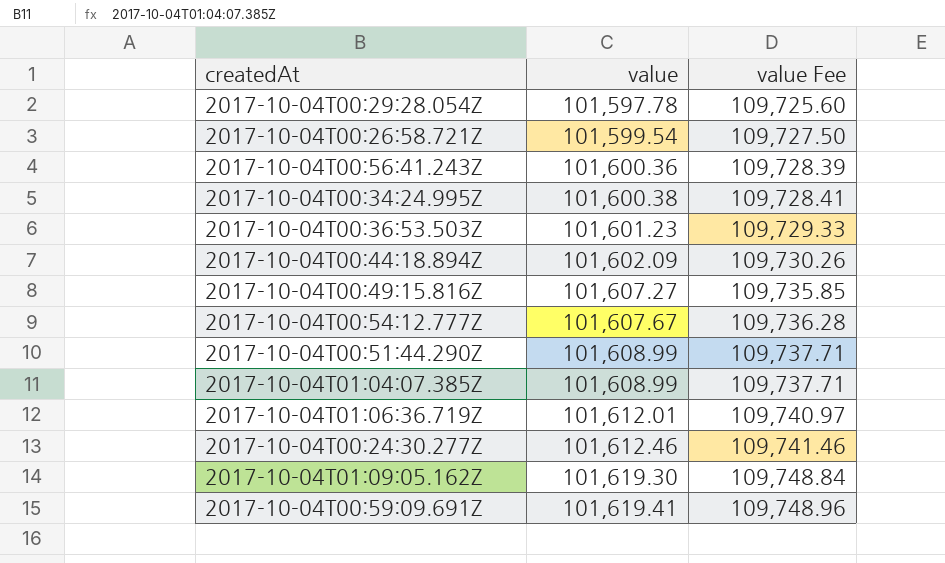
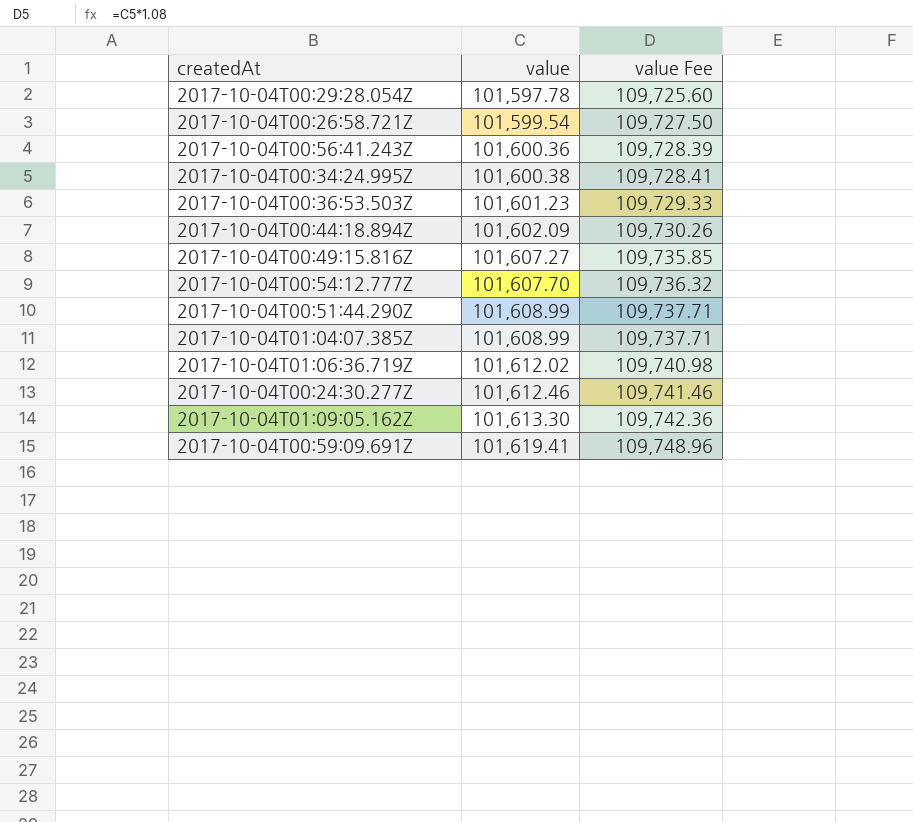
2017-10-04T00:54:12.777Z | value: 101,607.67 -> 101,607.70
2017-10-04T00:54:12.777Z | value Fee: 109,736.28 -> 109,736.32
2017-10-04T01:06:36.719Z | value: 101,612.01 -> 101,612.02
2017-10-04T01:06:36.719Z | value Fee: 109,740.97 -> 109,740.98
2017-10-04T01:09:05.162Z | value: 101,619.30 -> 101,613.30
2017-10-04T01:09:05.162Z | value Fee: 109,748.84 -> 109,742.36

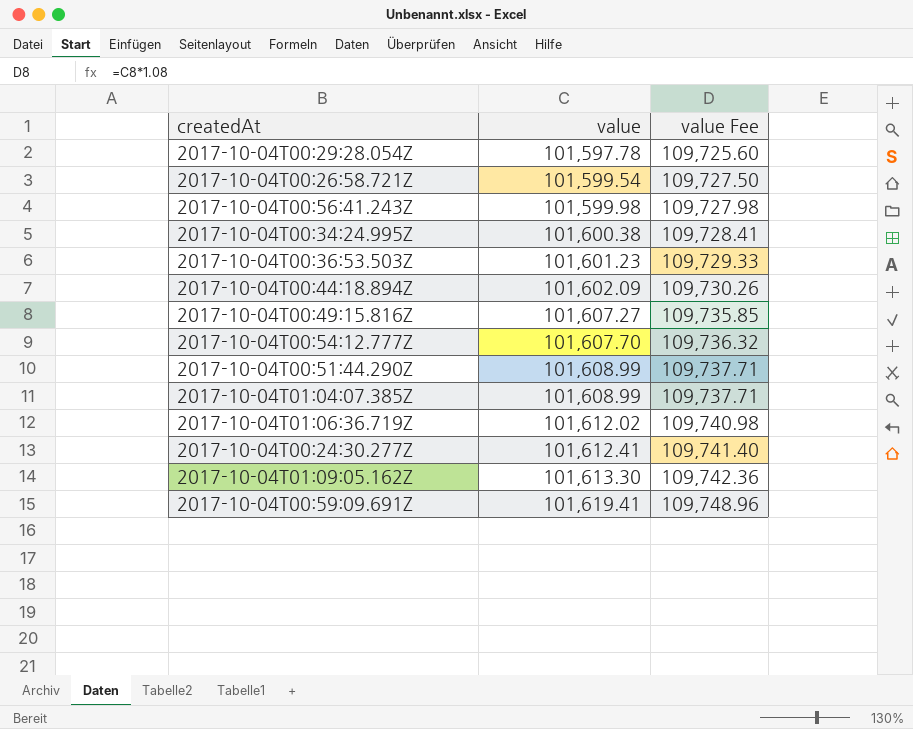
2017-10-04T00:56:41.243Z | value: 101,600.36 -> 101,599.98
2017-10-04T00:56:41.243Z | value Fee: 109,728.39 -> 109,727.98
2017-10-04T00:24:30.277Z | value: 101,612.46 -> 101,612.41
2017-10-04T00:24:30.277Z | value Fee: 109,741.46 -> 109,741.40

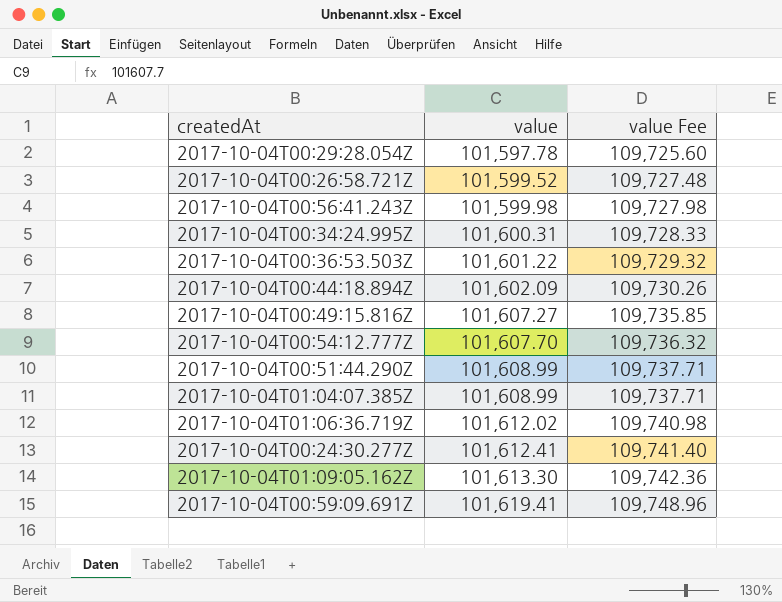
2017-10-04T00:26:58.721Z | value: 101,599.54 -> 101,599.52
2017-10-04T00:26:58.721Z | value Fee: 109,727.50 -> 109,727.48
2017-10-04T00:34:24.995Z | value: 101,600.38 -> 101,600.31
2017-10-04T00:34:24.995Z | value Fee: 109,728.41 -> 109,728.33
2017-10-04T00:36:53.503Z | value: 101,601.23 -> 101,601.22
2017-10-04T00:36:53.503Z | value Fee: 109,729.33 -> 109,729.32

